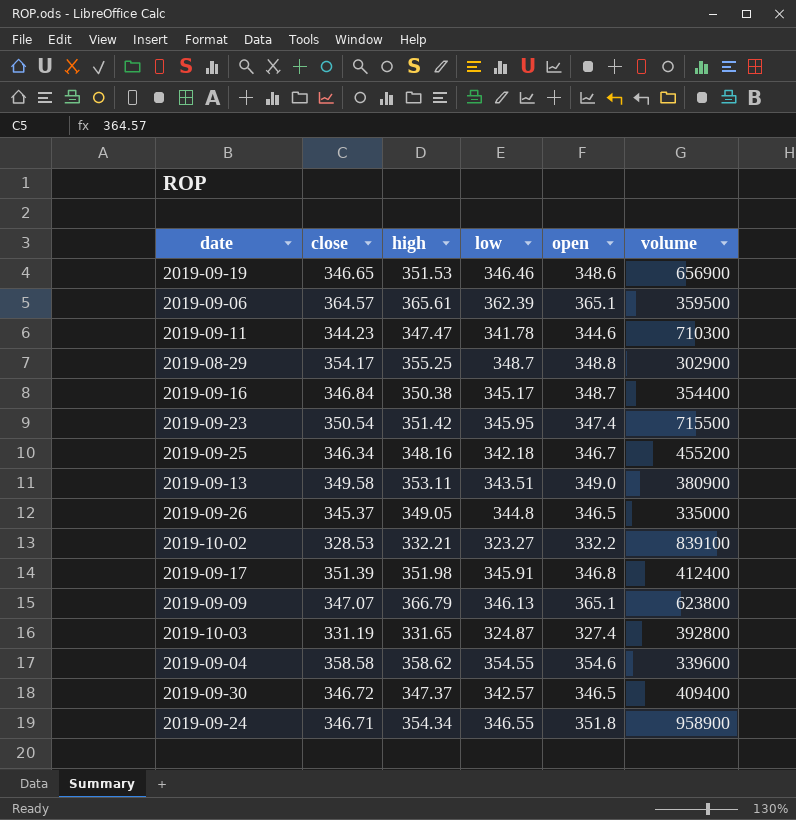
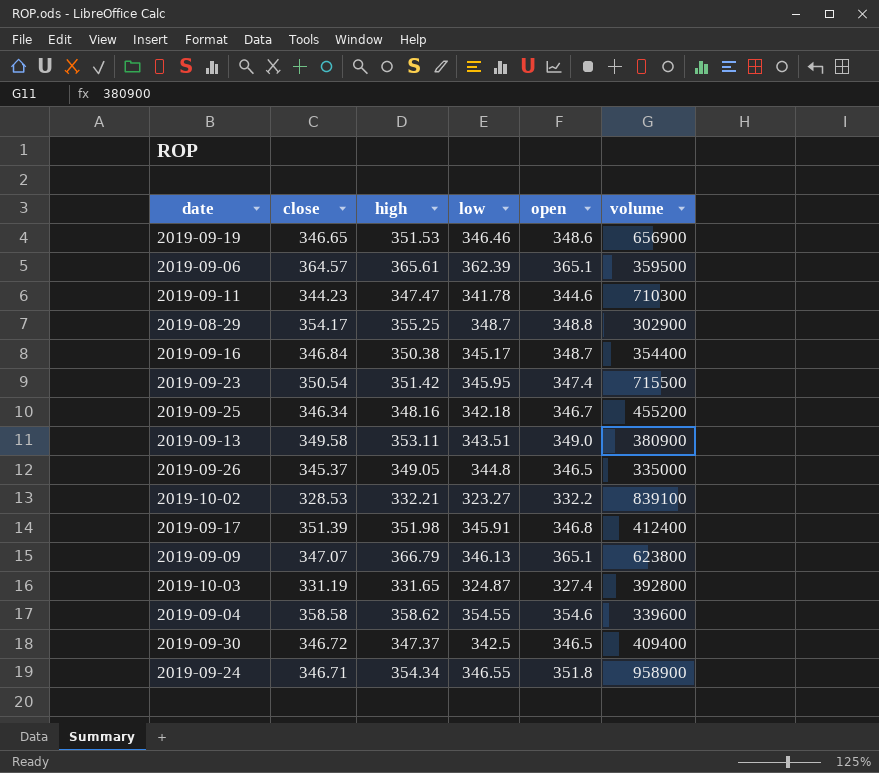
2019-09-30 | low: 342.57 -> 342.5

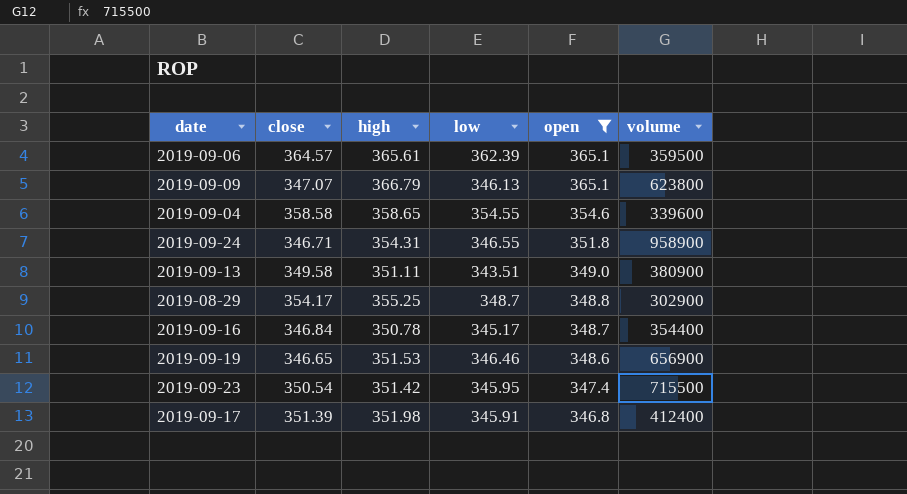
filter: none -> open >= 346.8
row order: none -> open descending
2019-09-04 | high: 358.62 -> 358.65
2019-09-24 | high: 354.34 -> 354.31
2019-09-13 | high: 353.11 -> 351.11
2019-09-16 | high: 350.38 -> 350.78

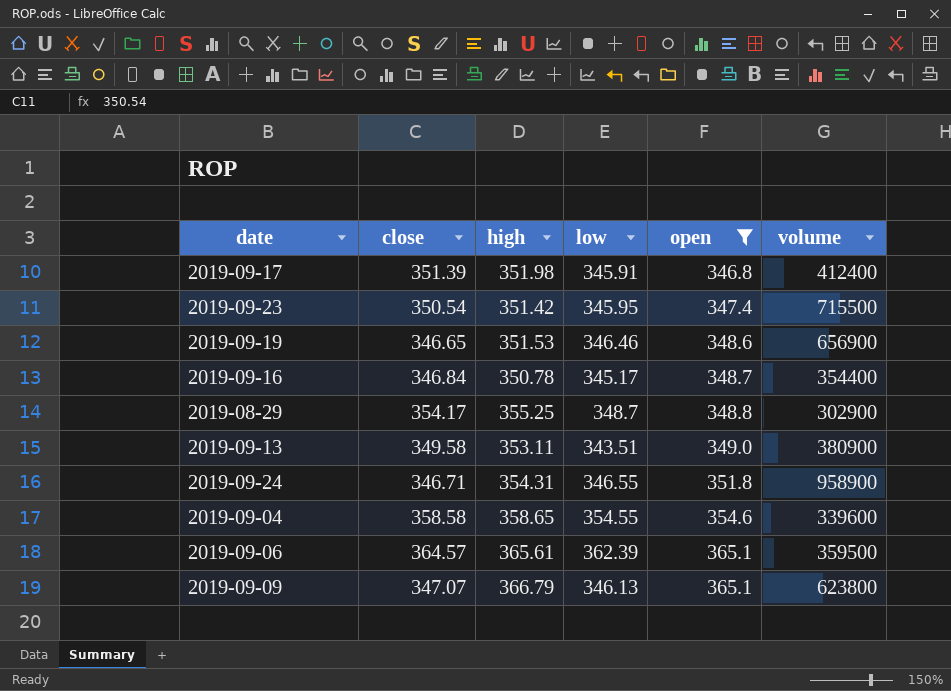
row order: open descending -> open ascending
2019-09-13 | high: 351.11 -> 353.11

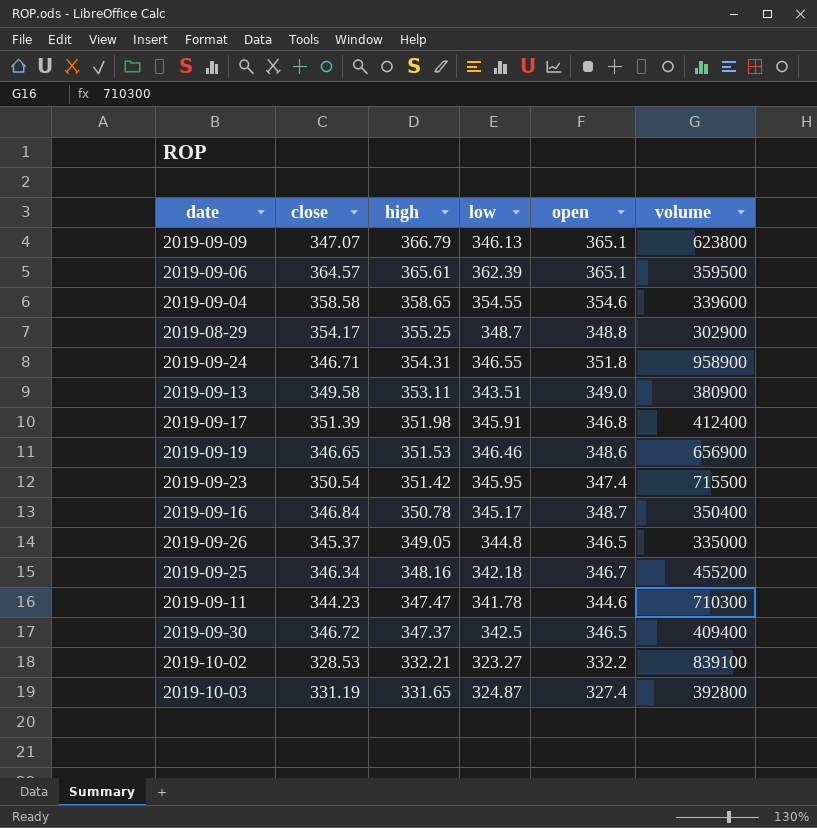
filter: open >= 346.8 -> none
row order: open ascending -> high descending
2019-09-16 | volume: 354400 -> 350400

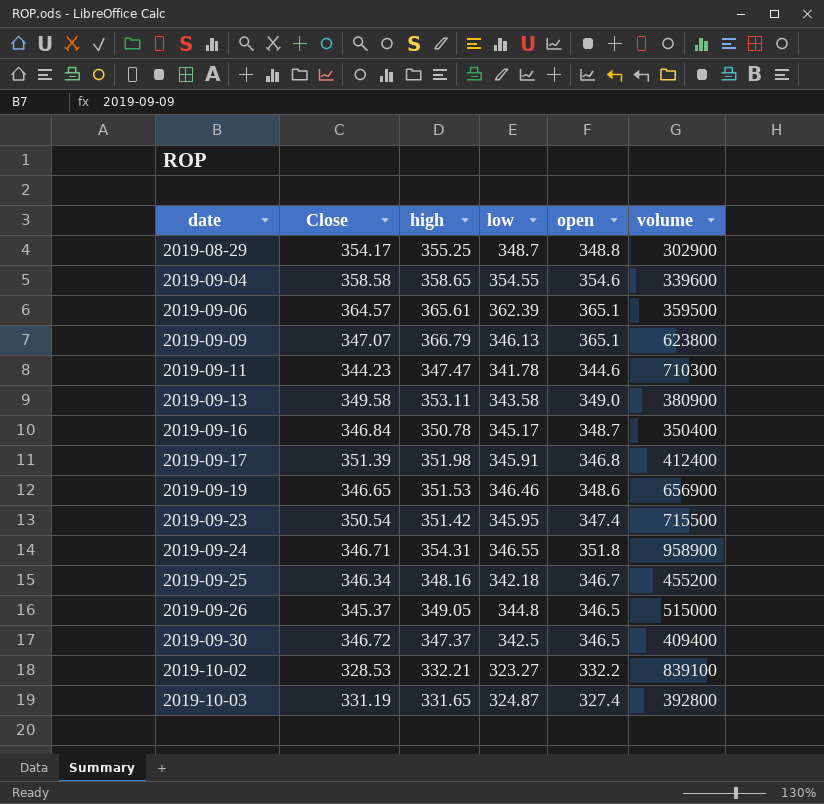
row order: high descending -> date ascending
column name: close -> Close
2019-09-13 | low: 343.51 -> 343.58
2019-09-26 | volume: 335000 -> 515000

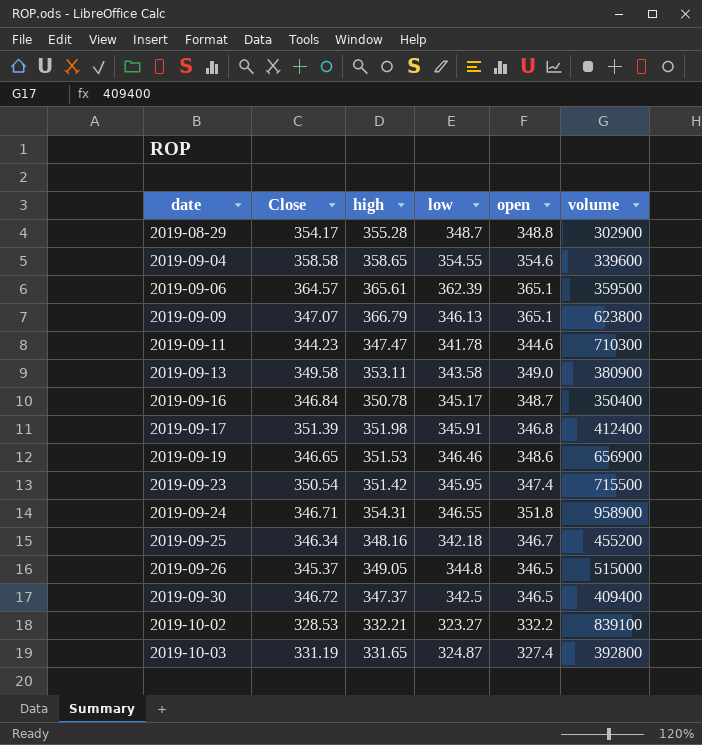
2019-08-29 | high: 355.25 -> 355.28

